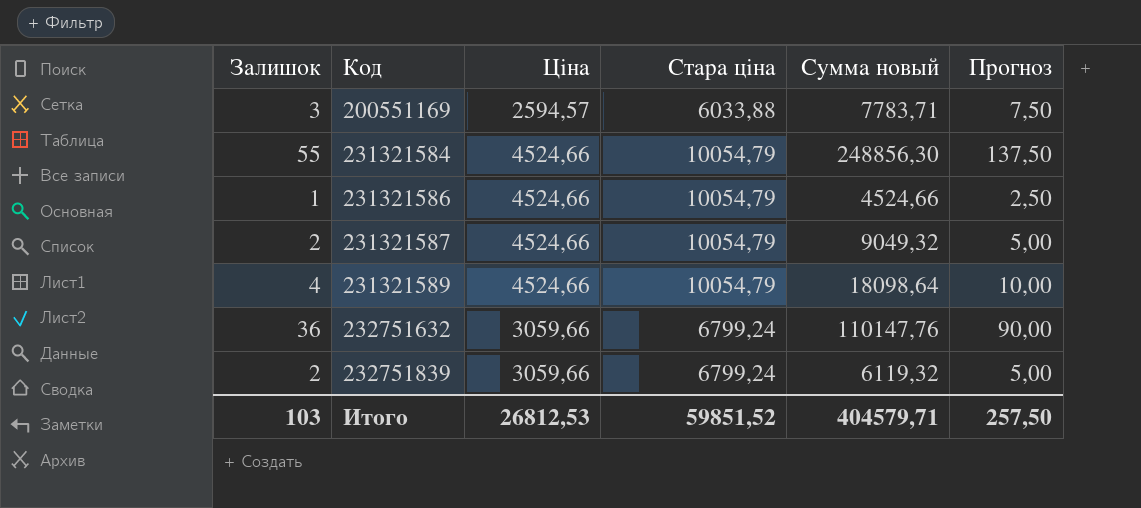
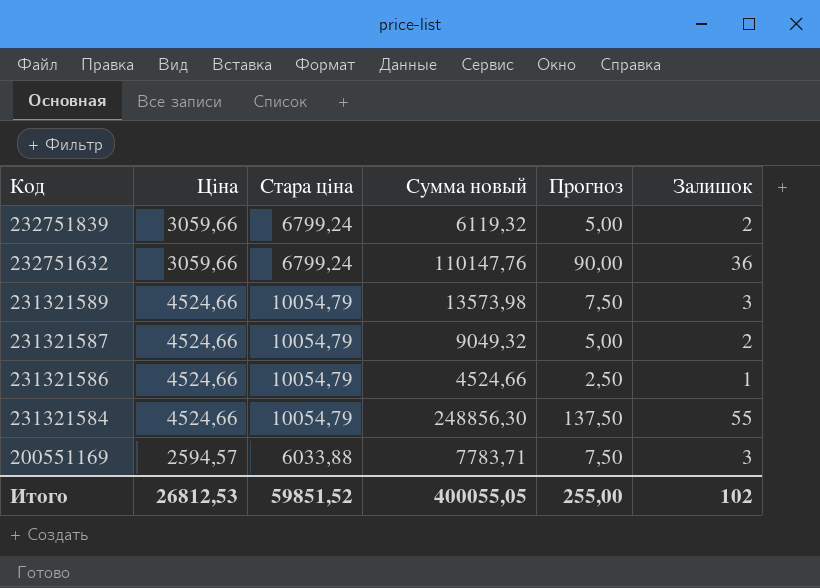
row order: Код ascending -> Код descending
column Залишок | position: 1 -> 6
231321589 | Сумма новый: 18098,64 -> 13573,98
231321589 | Прогноз: 10,00 -> 7,50
231321589 | Залишок: 4 -> 3
Итого | Сумма новый: 404579,71 -> 400055,05
Итого | Прогноз: 257,50 -> 255,00
Итого | Залишок: 103 -> 102

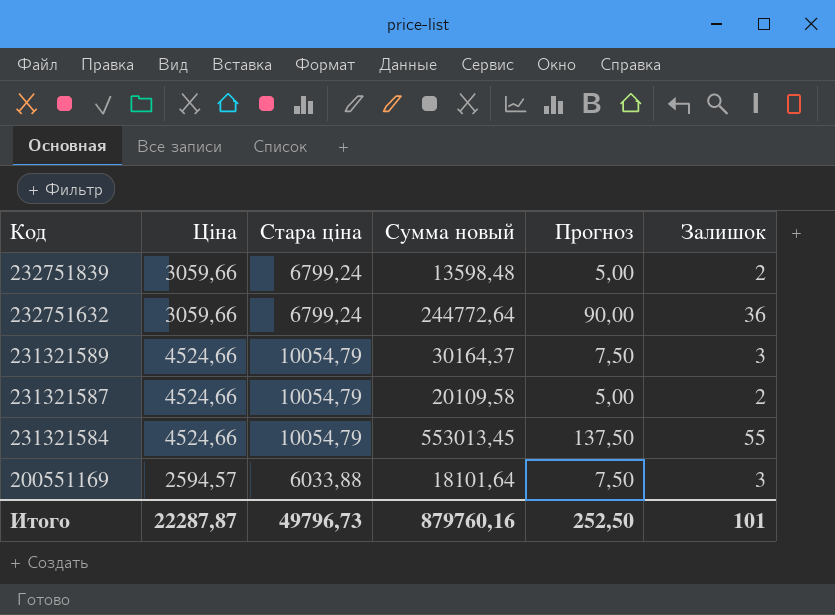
column Сумма новый | formula: [Ціна] * [Залишок] -> [Стара ціна] * [Залишок]
row 231321586: 4524,66 | 10054,79 | 4524,66 | 2,50 | 1 -> none
Итого | Ціна: 26812,53 -> 22287,87
Итого | Стара ціна: 59851,52 -> 49796,73
Итого | Сумма новый: 400055,05 -> 879760,16
Итого | Прогноз: 255,00 -> 252,50
Итого | Залишок: 102 -> 101

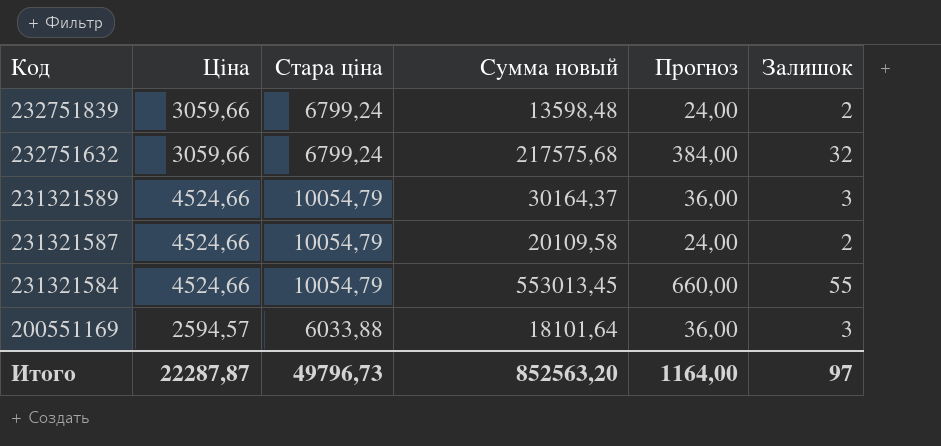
column Прогноз | formula: [Залишок] * 2,5 -> [Залишок] * 12
232751632 | Сумма новый: 244772,64 -> 217575,68
232751632 | Залишок: 36 -> 32
Итого | Сумма новый: 879760,16 -> 852563,20
Итого | Прогноз: 252,50 -> 1164,00
Итого | Залишок: 101 -> 97

